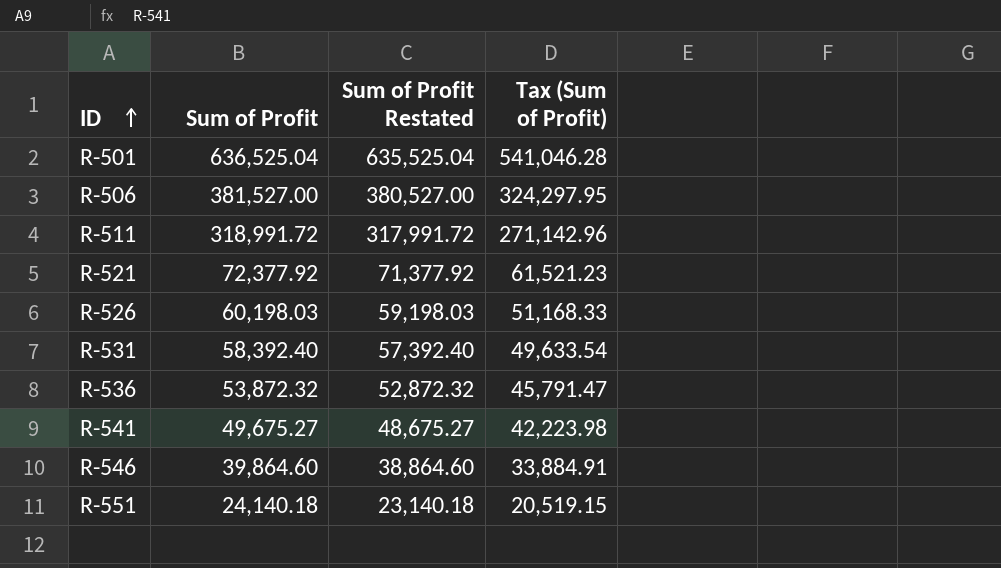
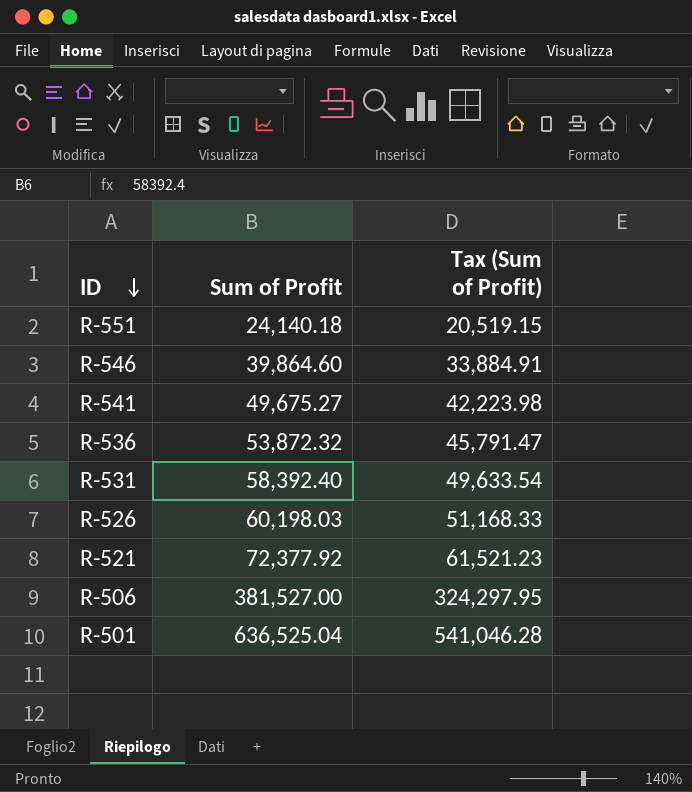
row order: ID ascending -> ID descending
column Sum of Profit Restated | formula: [Sum of Profit] - 1000 -> none
row R-511: 318,991.72 | 317,991.72 | 271,142.96 -> none

